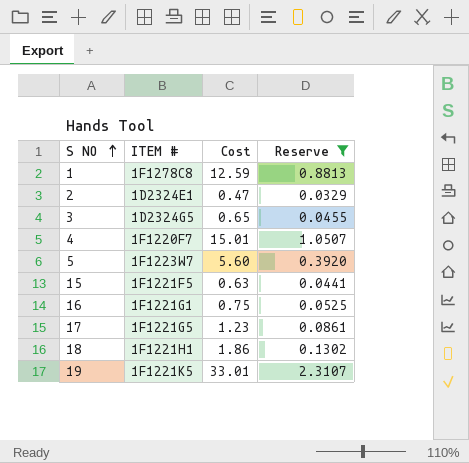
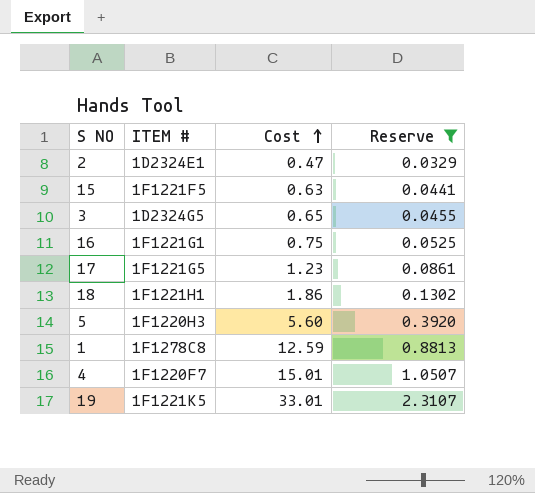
row order: S NO ascending -> Cost ascending
5 | ITEM #: 1F1223W7 -> 1F1220H3

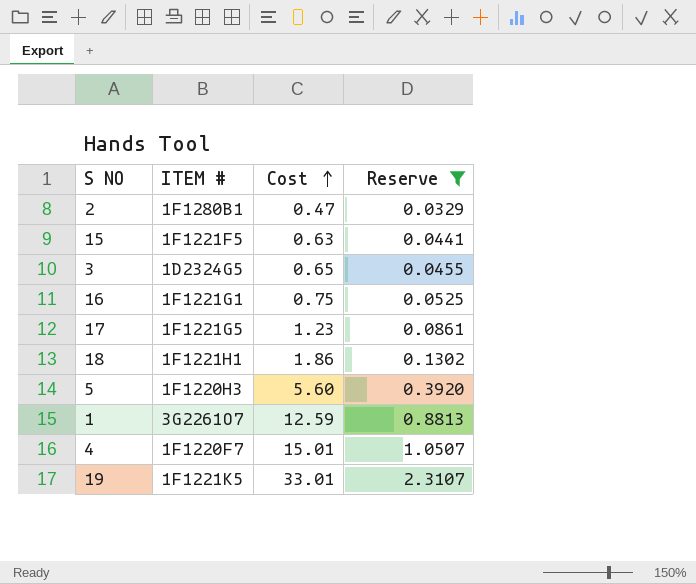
2 | ITEM #: 1D2324E1 -> 1F1280B1
1 | ITEM #: 1F1278C8 -> 3G2261O7

